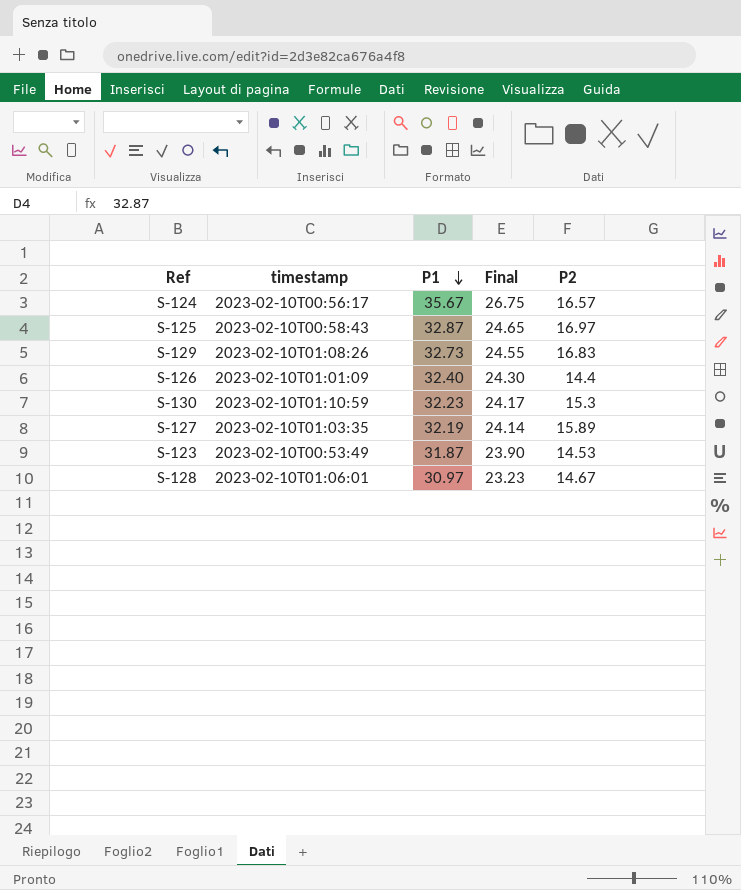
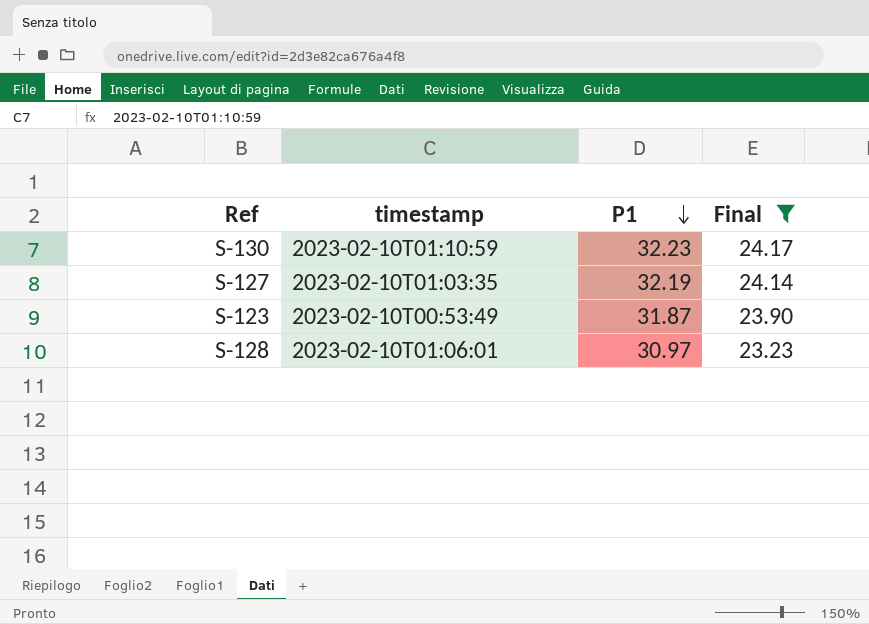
filter: none -> Final <= 24.17
column P2 | position: 5 -> none

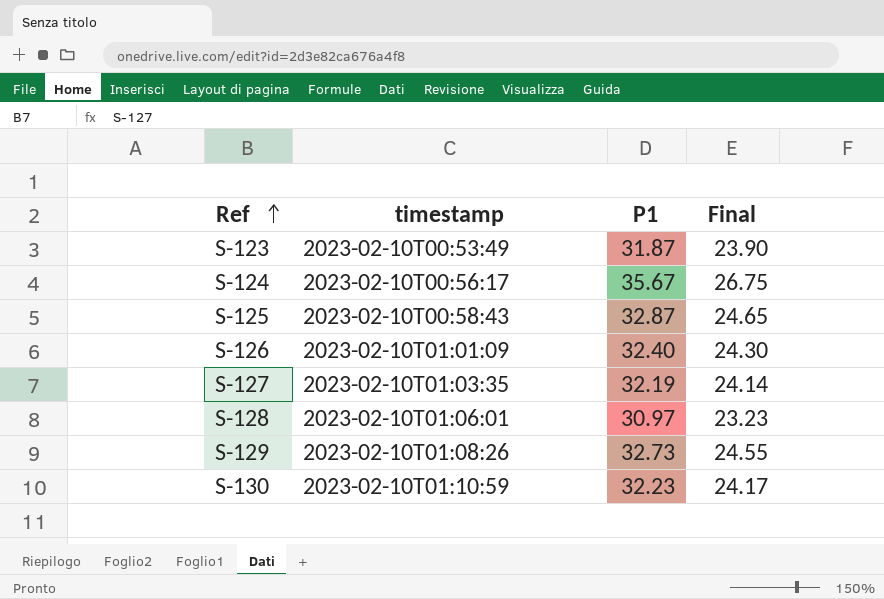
filter: Final <= 24.17 -> none
row order: P1 descending -> Ref ascending

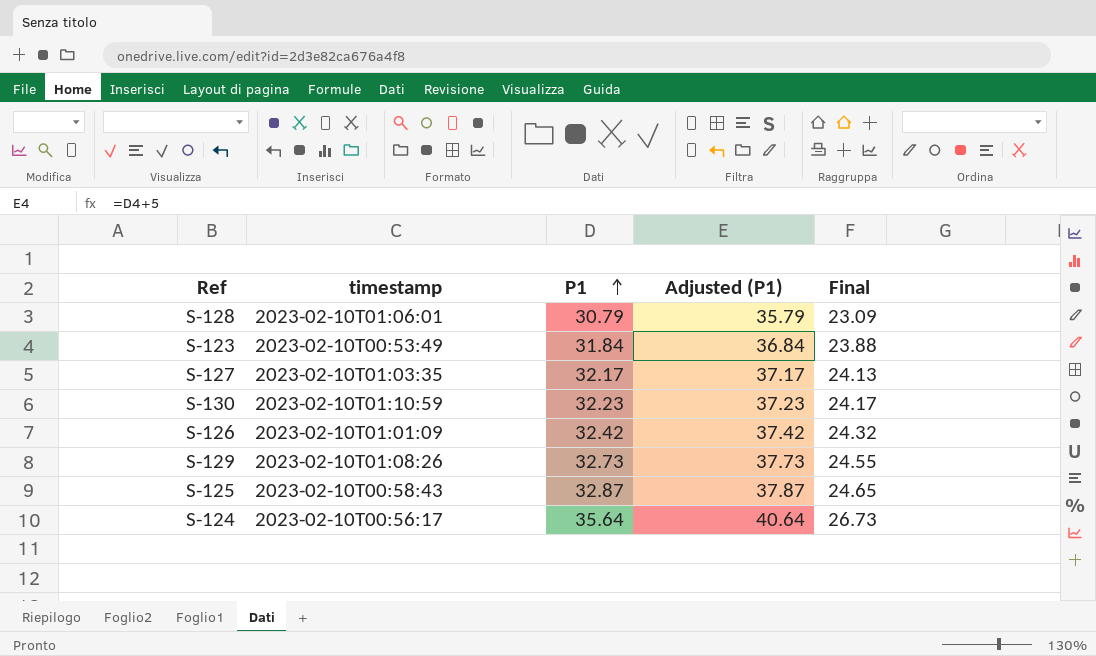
row order: Ref ascending -> P1 ascending
column Adjusted (P1) | formula: none -> [P1] + 5
S-128 | P1: 30.97 -> 30.79
S-128 | Final: 23.23 -> 23.09
S-123 | P1: 31.87 -> 31.84
S-123 | Final: 23.90 -> 23.88
S-127 | P1: 32.19 -> 32.17
S-127 | Final: 24.14 -> 24.13
S-126 | P1: 32.40 -> 32.42
S-126 | Final: 24.30 -> 24.32
S-124 | P1: 35.67 -> 35.64
S-124 | Final: 26.75 -> 26.73

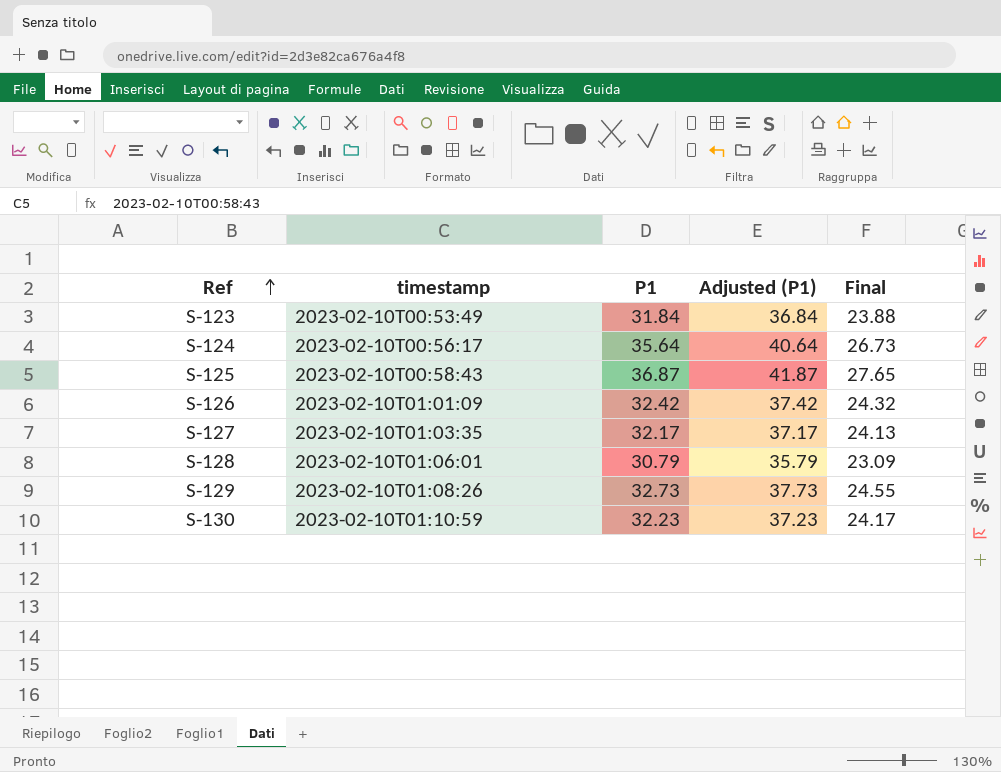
row order: P1 ascending -> Ref ascending
S-125 | P1: 32.87 -> 36.87
S-125 | Adjusted (P1): 37.87 -> 41.87
S-125 | Final: 24.65 -> 27.65

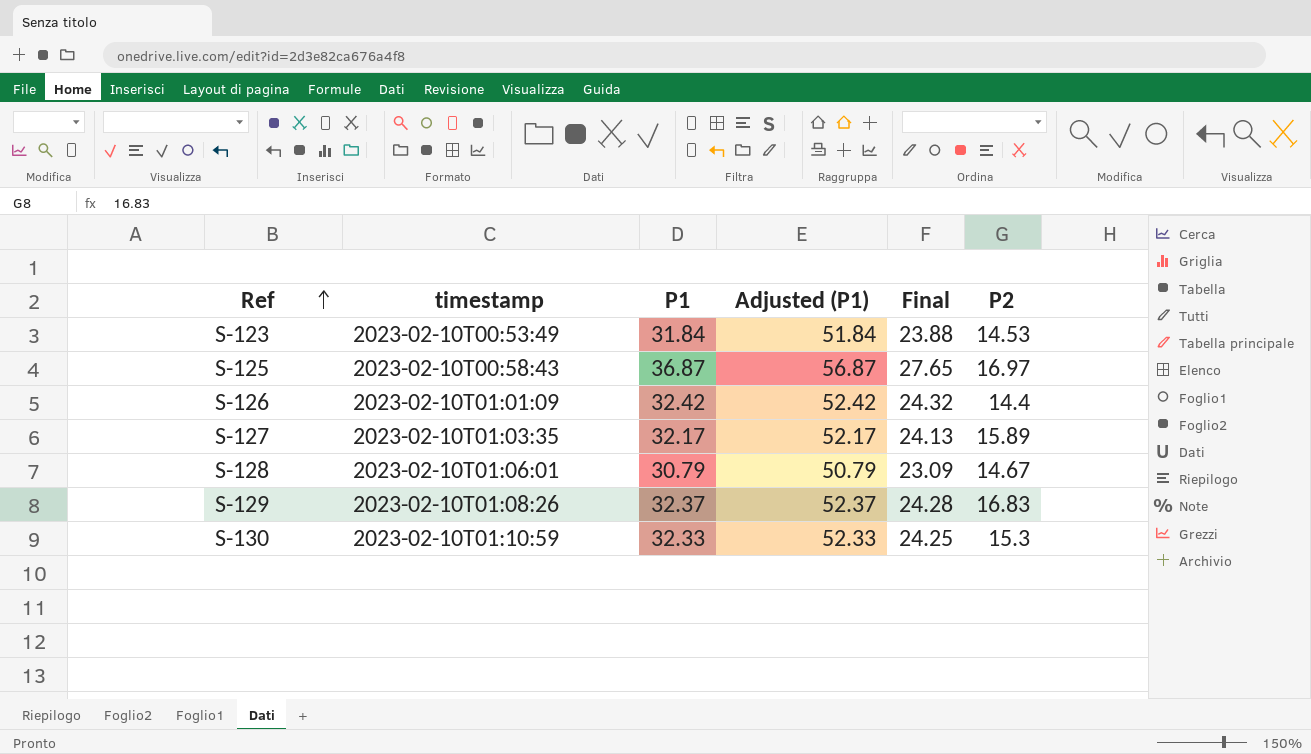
column Adjusted (P1) | formula: [P1] + 5 -> [P1] + 20
column P2 | position: none -> 6
row S-124: 2023-02-10T00:56:17 | 35.64 | 40.64 | 26.73 -> none
S-129 | P1: 32.73 -> 32.37
S-129 | Final: 24.55 -> 24.28
S-130 | P1: 32.23 -> 32.33
S-130 | Final: 24.17 -> 24.25

